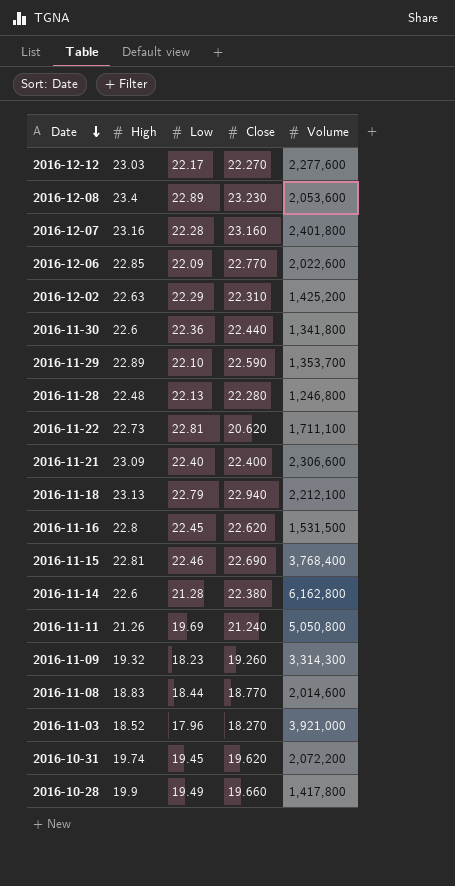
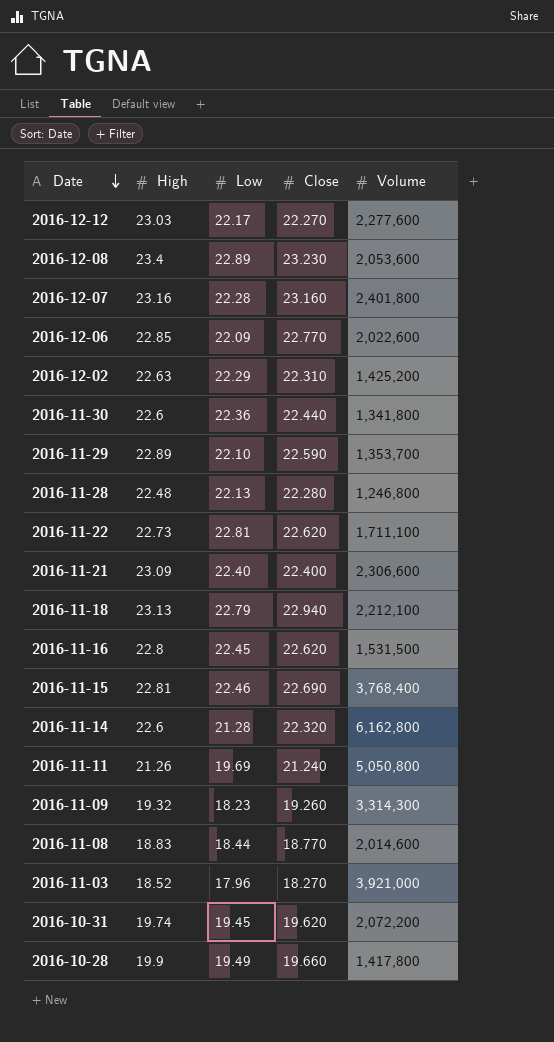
2016-11-22 | Close: 20.620 -> 22.620
2016-11-14 | Close: 22.380 -> 22.320

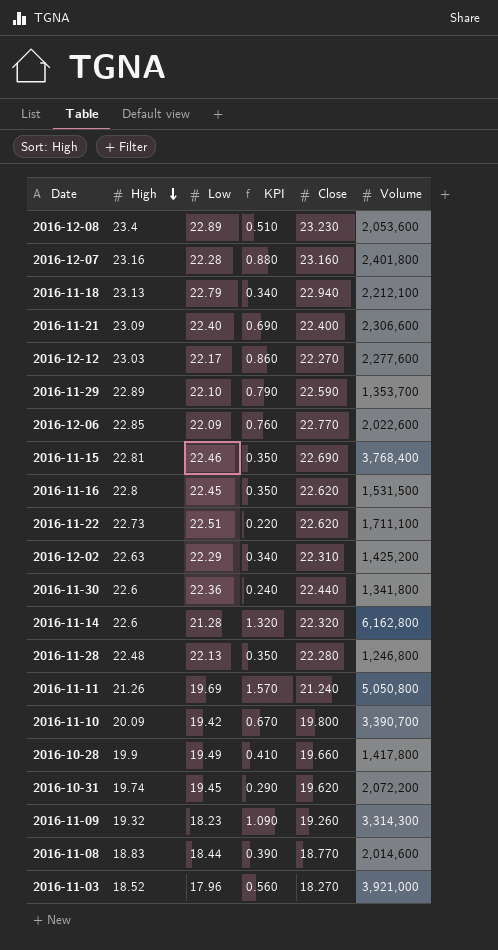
row order: Date descending -> High descending
column KPI | formula: none -> [High] - [Low]
2016-11-22 | Low: 22.81 -> 22.51
row 2016-11-10: none -> 20.09 | 19.42 | 0.670 | 19.800 | 3,390,700

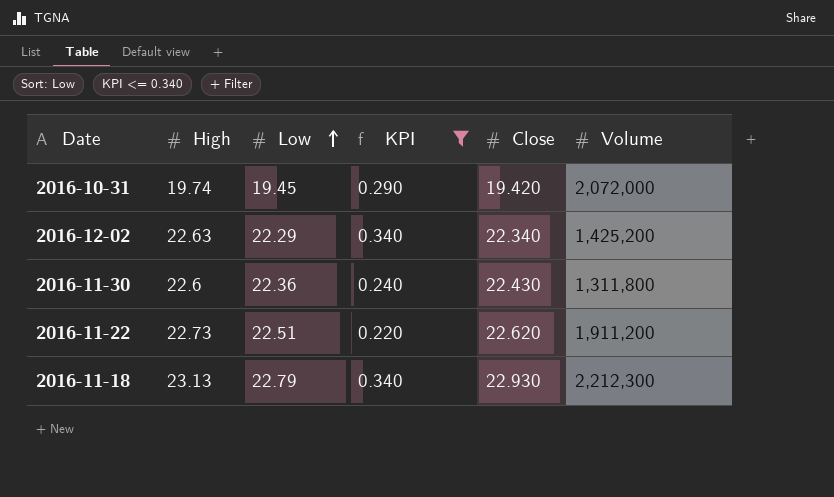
filter: none -> KPI <= 0.340
row order: High descending -> Low ascending
2016-10-31 | Close: 19.620 -> 19.420
2016-10-31 | Volume: 2,072,200 -> 2,072,000
2016-12-02 | Close: 22.310 -> 22.340
2016-11-30 | Close: 22.440 -> 22.430
2016-11-30 | Volume: 1,341,800 -> 1,311,800
2016-11-22 | Volume: 1,711,100 -> 1,911,200
2016-11-18 | Close: 22.940 -> 22.930
2016-11-18 | Volume: 2,212,100 -> 2,212,300

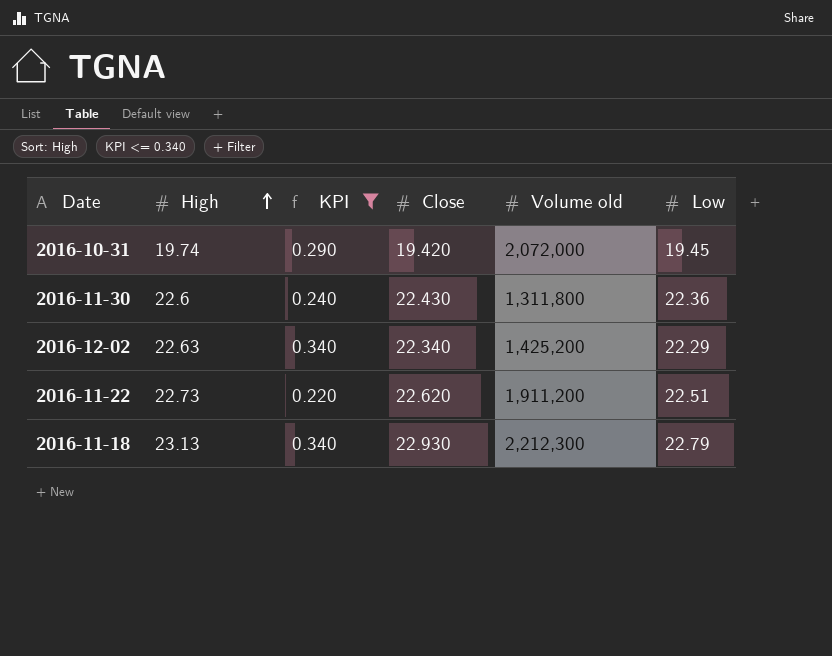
row order: Low ascending -> High ascending
column name: Volume -> Volume old
column Low | position: 3 -> 6

